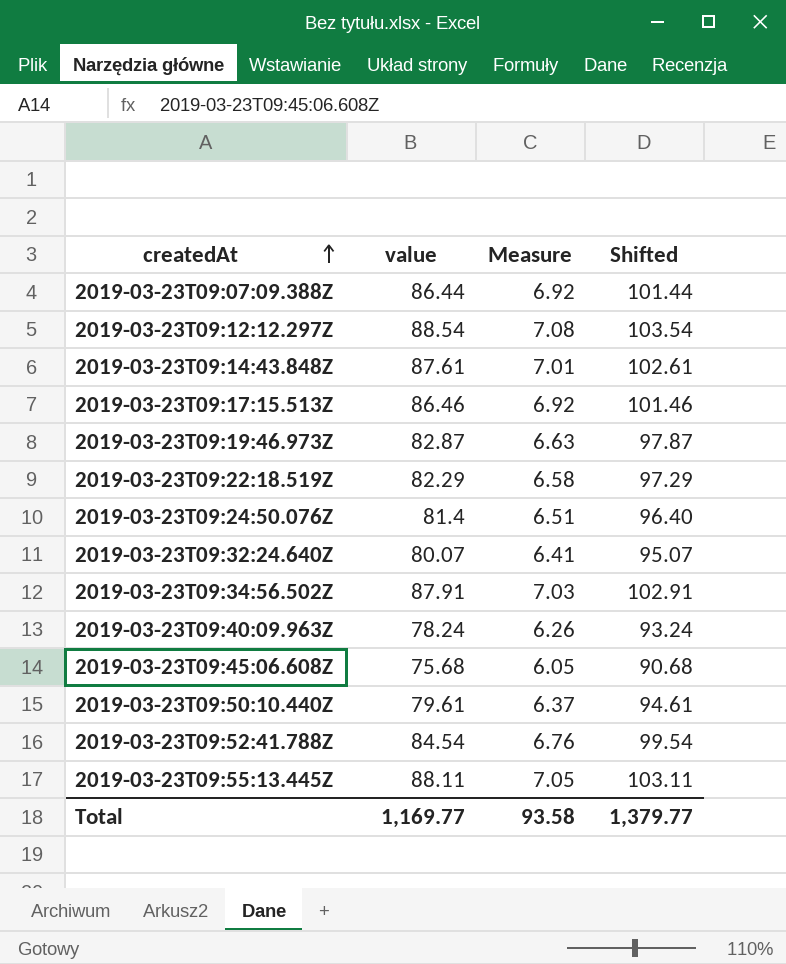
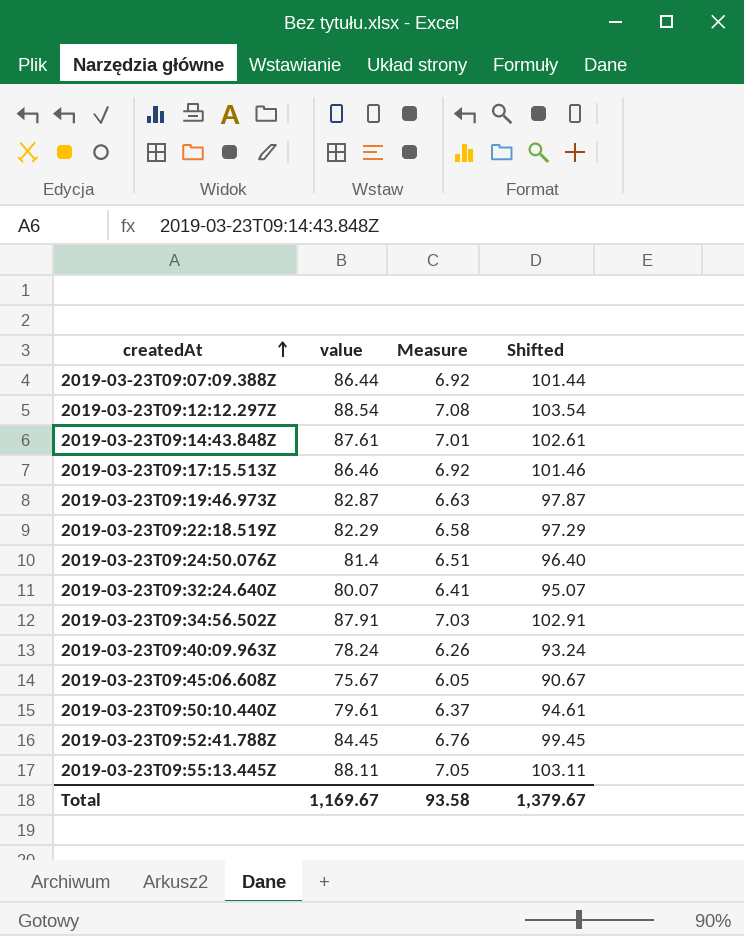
2019-03-23T09:45:06.608Z | value: 75.68 -> 75.67
2019-03-23T09:45:06.608Z | Shifted: 90.68 -> 90.67
2019-03-23T09:52:41.788Z | value: 84.54 -> 84.45
2019-03-23T09:52:41.788Z | Shifted: 99.54 -> 99.45
Total | value: 1,169.77 -> 1,169.67
Total | Shifted: 1,379.77 -> 1,379.67

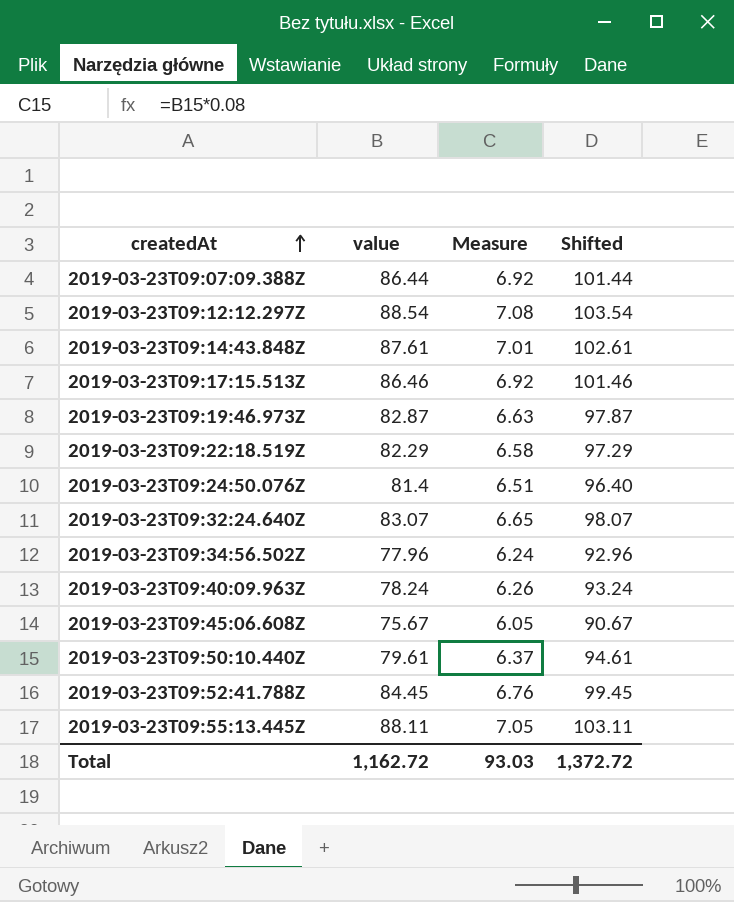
2019-03-23T09:32:24.640Z | value: 80.07 -> 83.07
2019-03-23T09:32:24.640Z | Measure: 6.41 -> 6.65
2019-03-23T09:32:24.640Z | Shifted: 95.07 -> 98.07
2019-03-23T09:34:56.502Z | value: 87.91 -> 77.96
2019-03-23T09:34:56.502Z | Measure: 7.03 -> 6.24
2019-03-23T09:34:56.502Z | Shifted: 102.91 -> 92.96
Total | value: 1,169.67 -> 1,162.72
Total | Measure: 93.58 -> 93.03
Total | Shifted: 1,379.67 -> 1,372.72

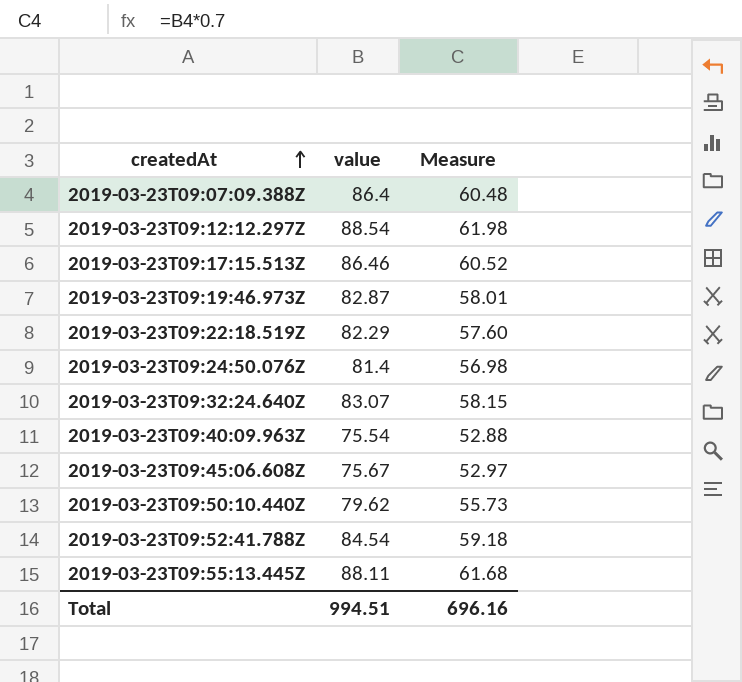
column Shifted | formula: [value] + 15 -> none
column Measure | formula: [value] * 0.08 -> [value] * 0.7
row 2019-03-23T09:14:43.848Z: 87.61 | 7.01 | 102.61 -> none
row 2019-03-23T09:34:56.502Z: 77.96 | 6.24 | 92.96 -> none
2019-03-23T09:07:09.388Z | value: 86.44 -> 86.4
2019-03-23T09:40:09.963Z | value: 78.24 -> 75.54
2019-03-23T09:50:10.440Z | value: 79.61 -> 79.62
2019-03-23T09:52:41.788Z | value: 84.45 -> 84.54
Total | value: 1,162.72 -> 994.51
Total | Measure: 93.03 -> 696.16

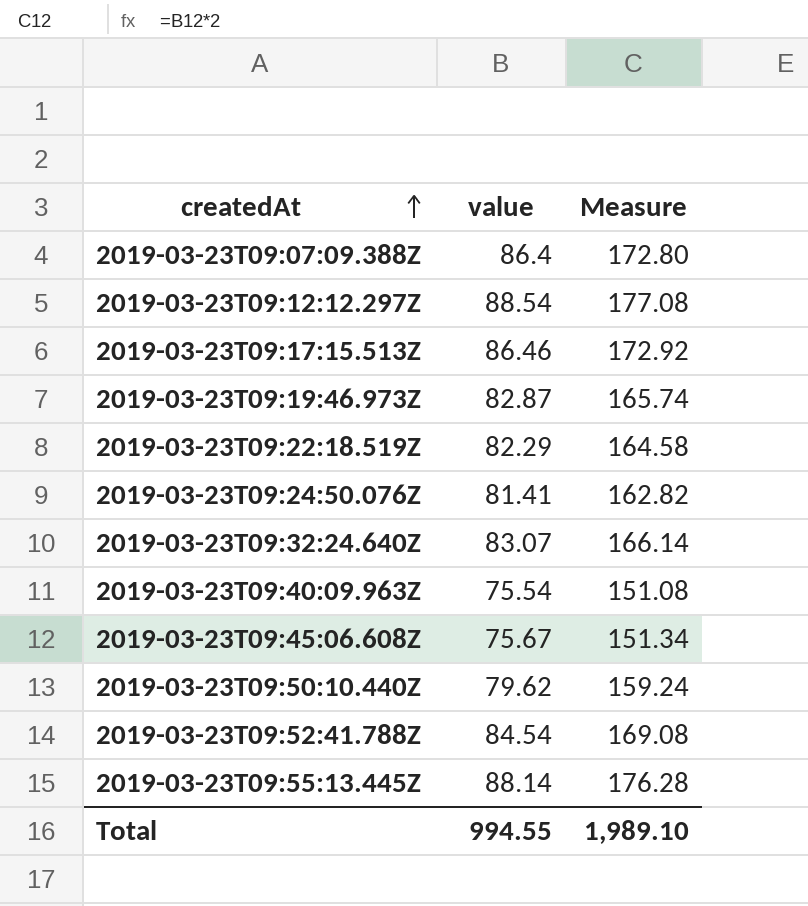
column Measure | formula: [value] * 0.7 -> [value] * 2
2019-03-23T09:24:50.076Z | value: 81.4 -> 81.41
2019-03-23T09:55:13.445Z | value: 88.11 -> 88.14
Total | value: 994.51 -> 994.55
Total | Measure: 696.16 -> 1,989.10

